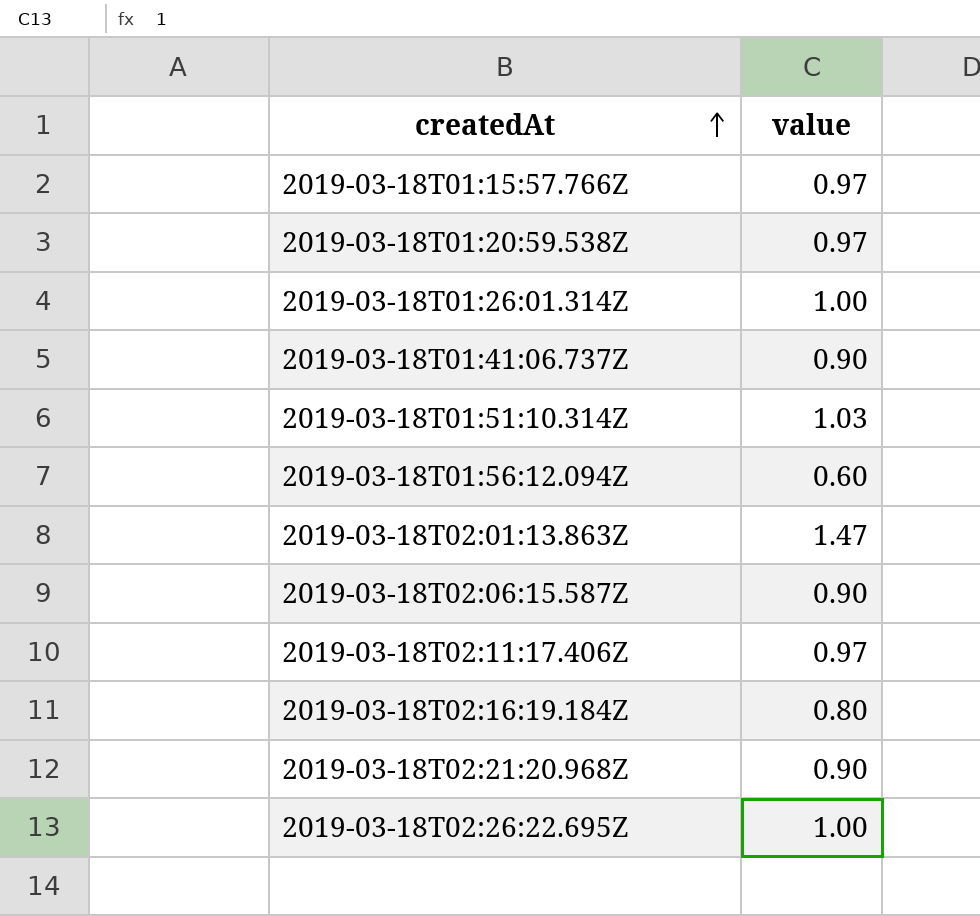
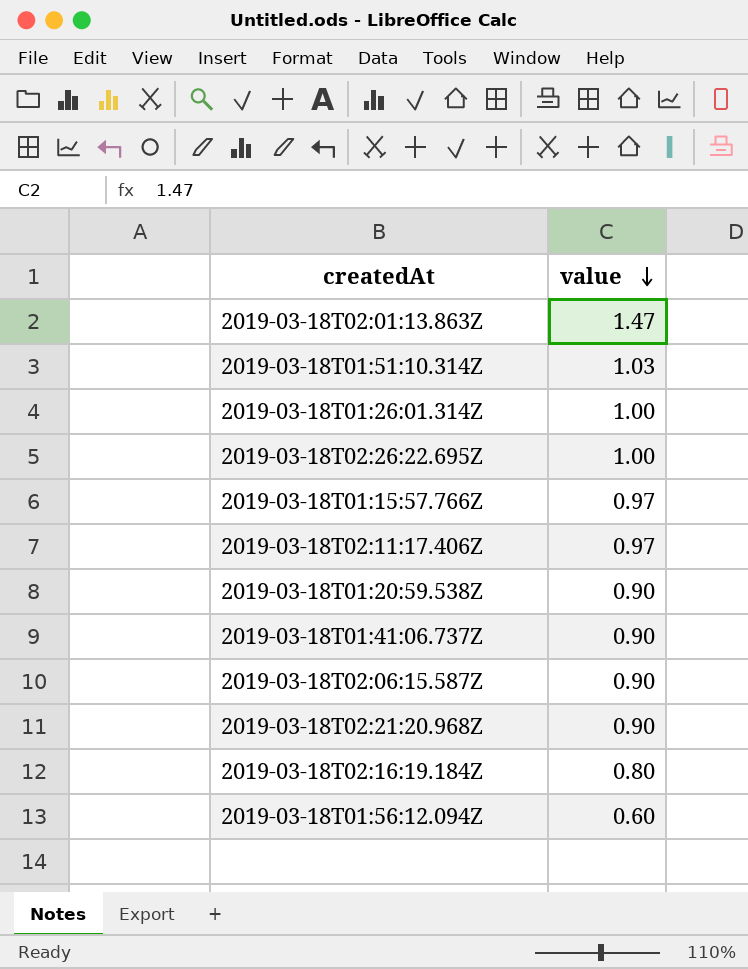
row order: createdAt ascending -> value descending
2019-03-18T01:20:59.538Z | value: 0.97 -> 0.90

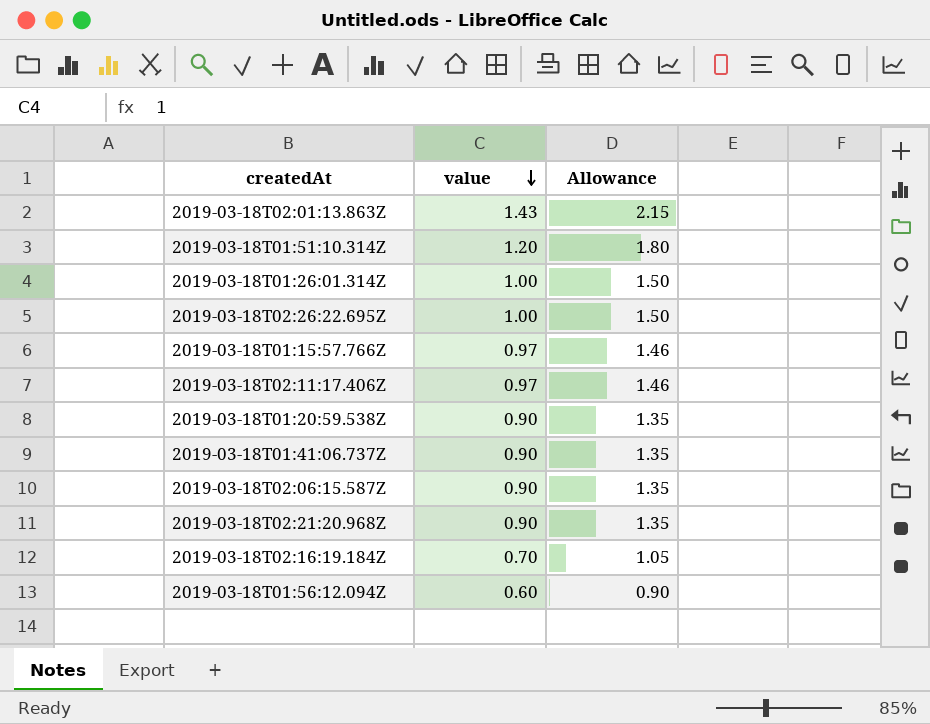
column Allowance | formula: none -> [value] * 1.5
2019-03-18T02:01:13.863Z | value: 1.47 -> 1.43
2019-03-18T01:51:10.314Z | value: 1.03 -> 1.20
2019-03-18T02:16:19.184Z | value: 0.80 -> 0.70

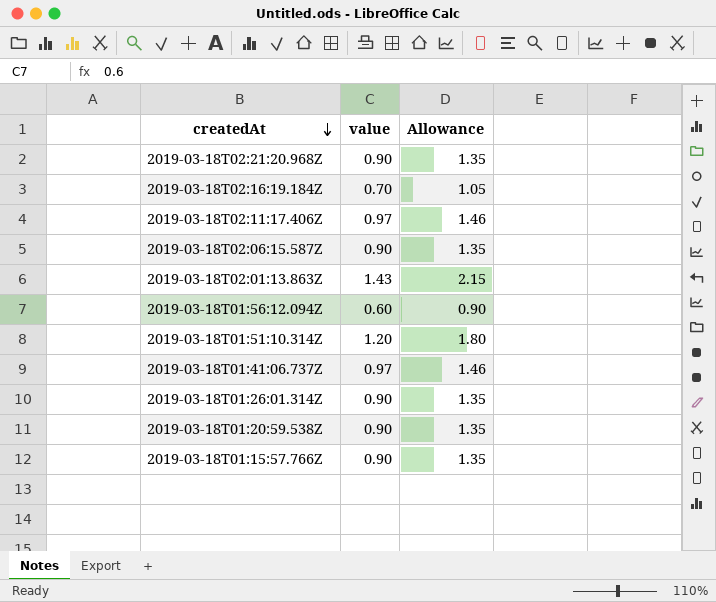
row order: value descending -> createdAt descending
row 2019-03-18T02:26:22.695Z: 1.00 | 1.50 -> none
2019-03-18T01:41:06.737Z | value: 0.90 -> 0.97
2019-03-18T01:41:06.737Z | Allowance: 1.35 -> 1.46
2019-03-18T01:26:01.314Z | value: 1.00 -> 0.90
2019-03-18T01:26:01.314Z | Allowance: 1.50 -> 1.35
2019-03-18T01:15:57.766Z | value: 0.97 -> 0.90
2019-03-18T01:15:57.766Z | Allowance: 1.46 -> 1.35

